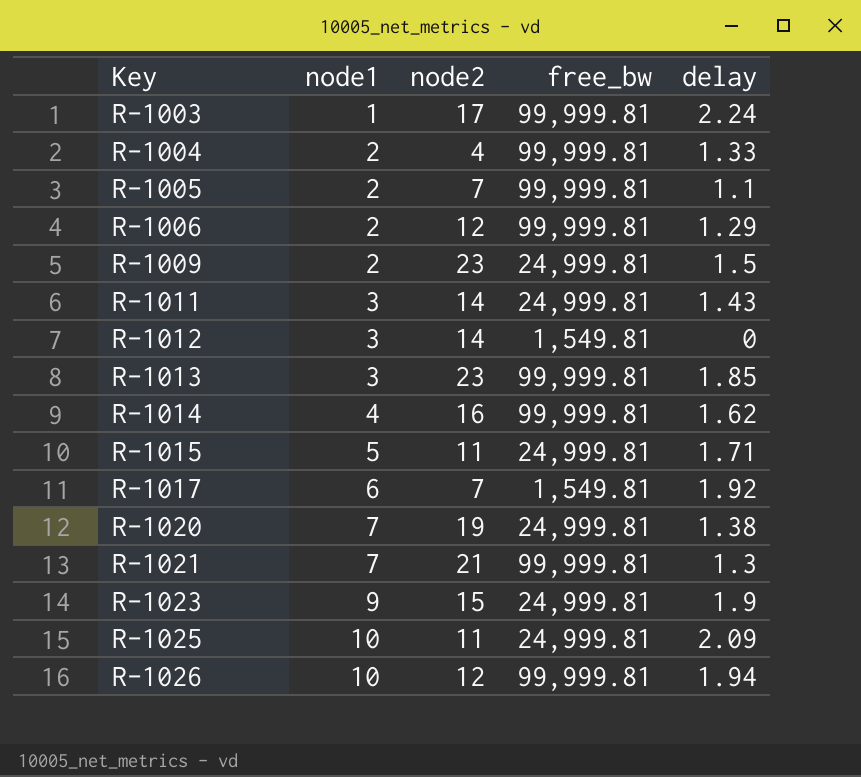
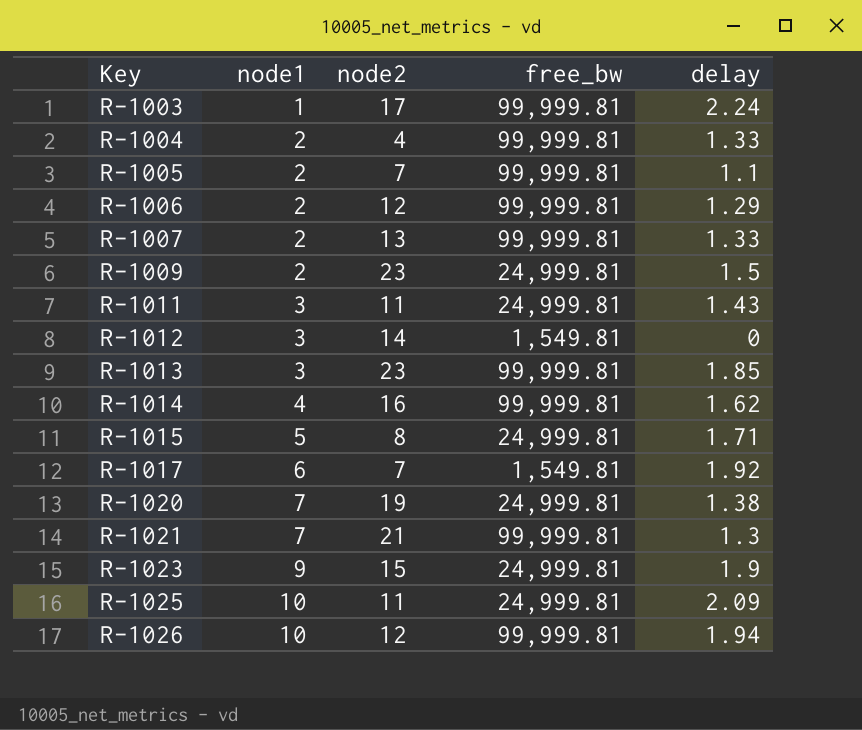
row R-1007: none -> 2 | 13 | 99,999.81 | 1.33
R-1011 | node2: 14 -> 11
R-1015 | node2: 11 -> 8

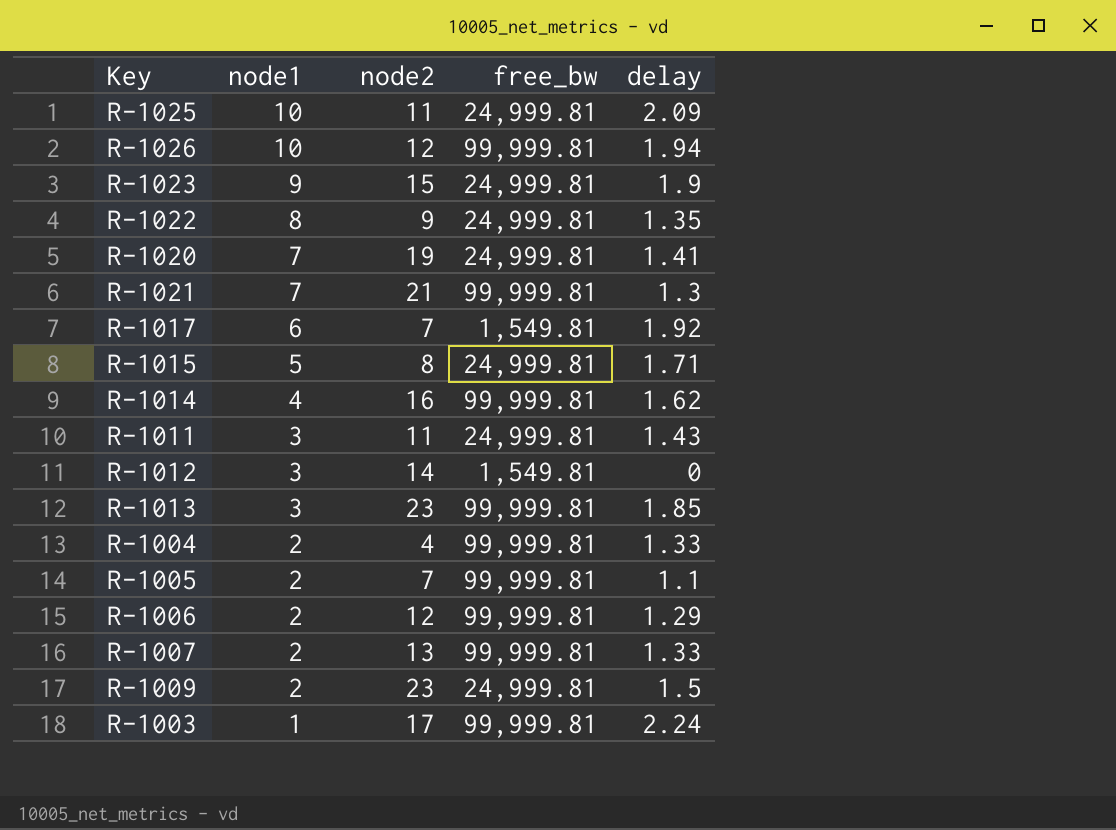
row order: Key ascending -> node1 descending
row R-1022: none -> 8 | 9 | 24,999.81 | 1.35
R-1020 | delay: 1.38 -> 1.41

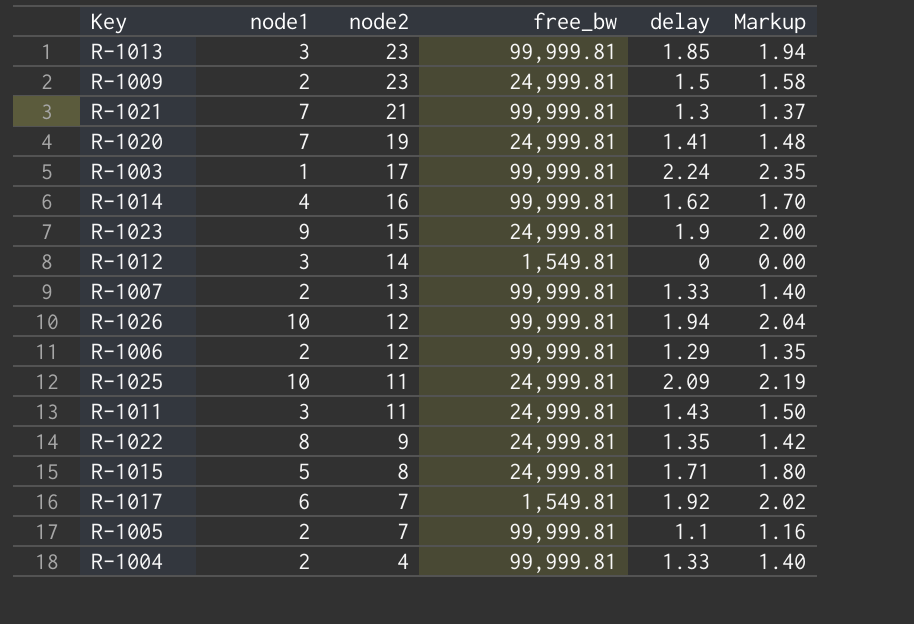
row order: node1 descending -> node2 descending
column Markup | formula: none -> [delay] * 1.05

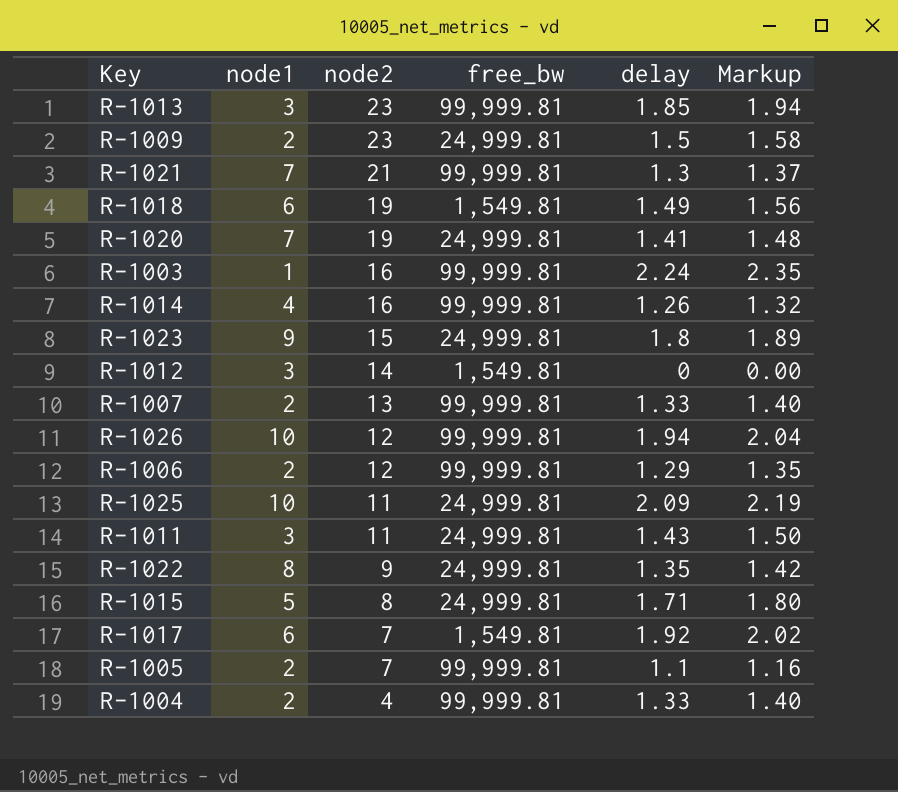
row R-1018: none -> 6 | 19 | 1,549.81 | 1.49 | 1.56
R-1003 | node2: 17 -> 16
R-1014 | delay: 1.62 -> 1.26
R-1014 | Markup: 1.70 -> 1.32
R-1023 | delay: 1.9 -> 1.8
R-1023 | Markup: 2.00 -> 1.89

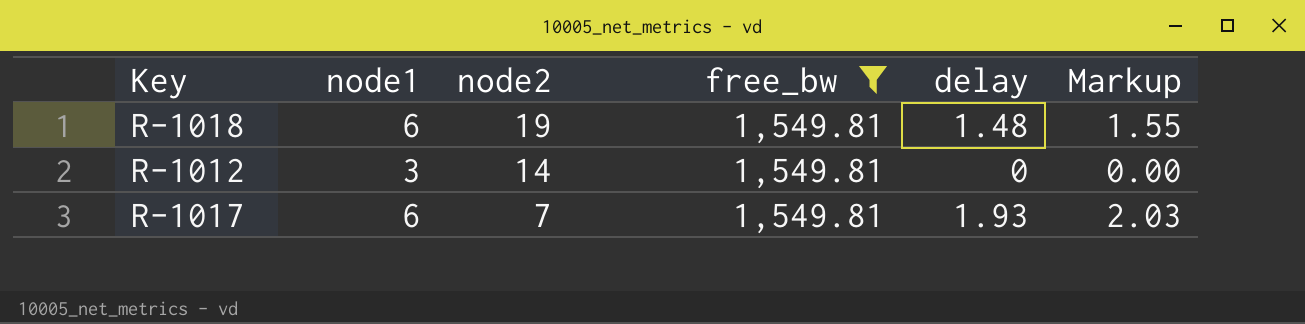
filter: none -> free_bw = 1,549.81
R-1018 | delay: 1.49 -> 1.48
R-1018 | Markup: 1.56 -> 1.55
R-1017 | delay: 1.92 -> 1.93
R-1017 | Markup: 2.02 -> 2.03

